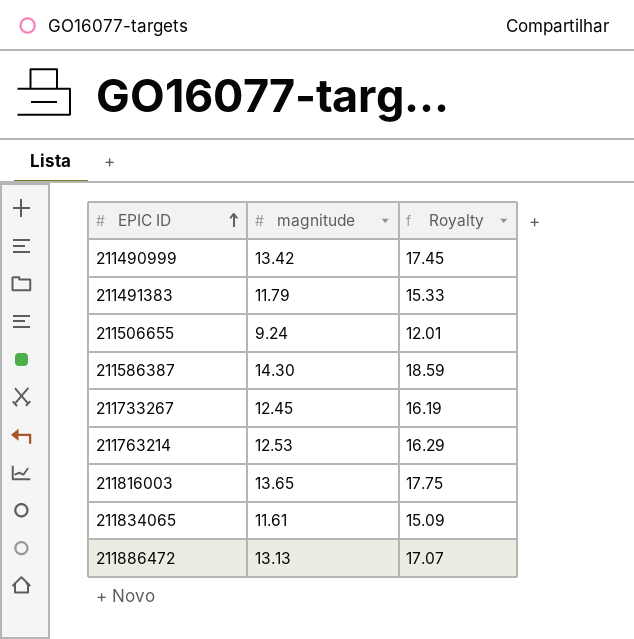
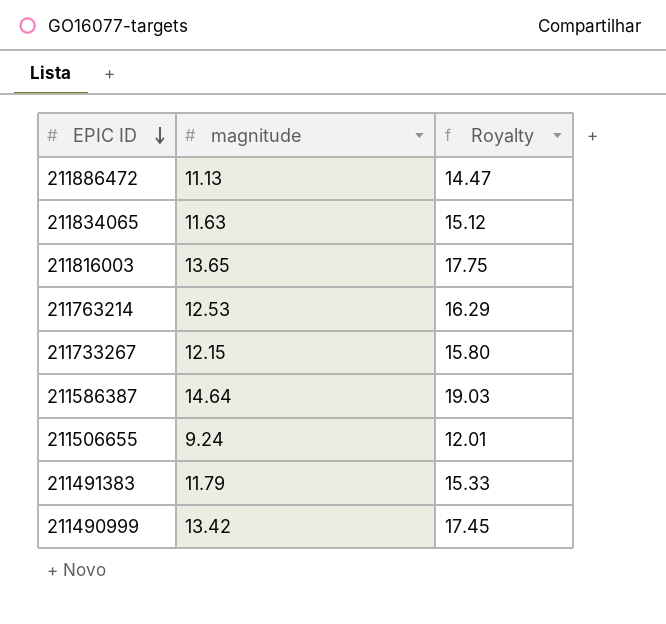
row order: EPIC ID ascending -> EPIC ID descending
211886472 | magnitude: 13.13 -> 11.13
211886472 | Royalty: 17.07 -> 14.47
211834065 | magnitude: 11.61 -> 11.63
211834065 | Royalty: 15.09 -> 15.12
211733267 | magnitude: 12.45 -> 12.15
211733267 | Royalty: 16.19 -> 15.80
211586387 | magnitude: 14.30 -> 14.64
211586387 | Royalty: 18.59 -> 19.03

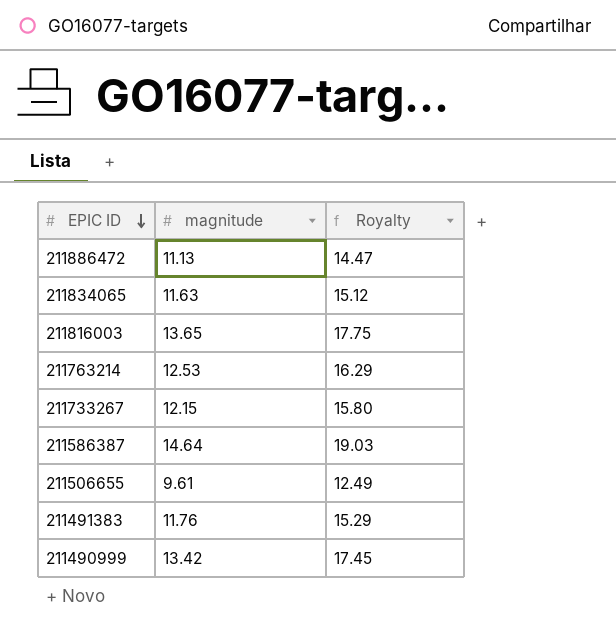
211506655 | magnitude: 9.24 -> 9.61
211506655 | Royalty: 12.01 -> 12.49
211491383 | magnitude: 11.79 -> 11.76
211491383 | Royalty: 15.33 -> 15.29

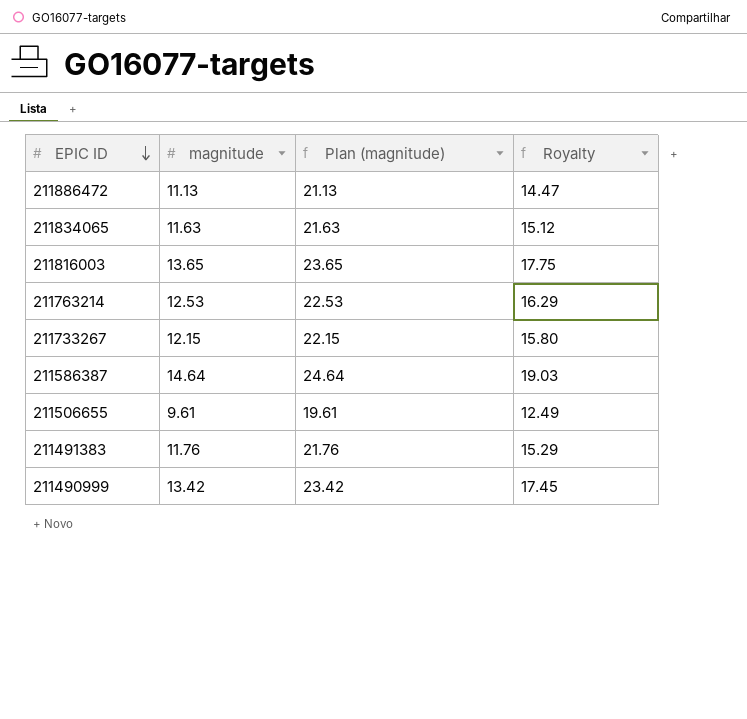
column Plan (magnitude) | formula: none -> [magnitude] + 10

